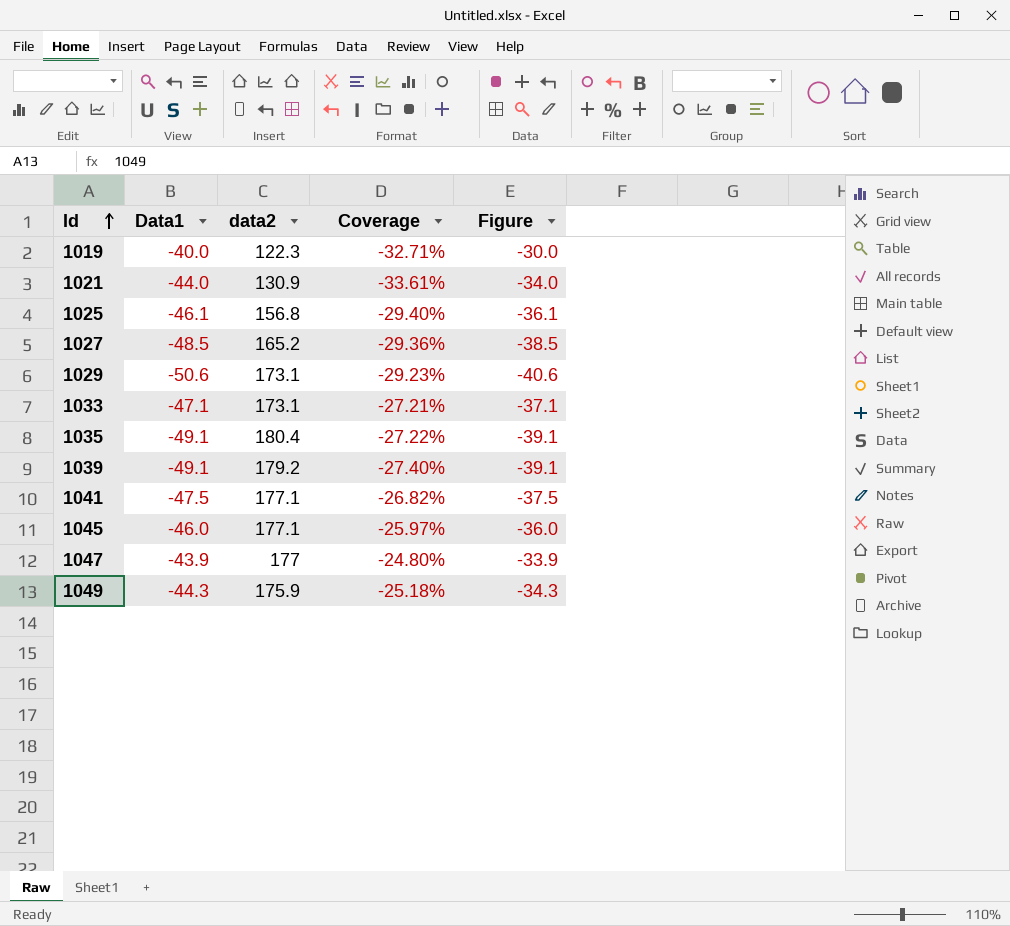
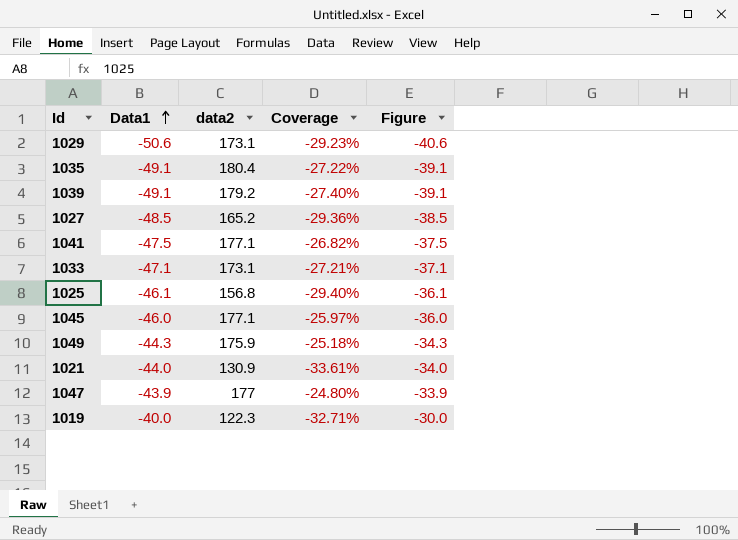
row order: Id ascending -> Data1 ascending

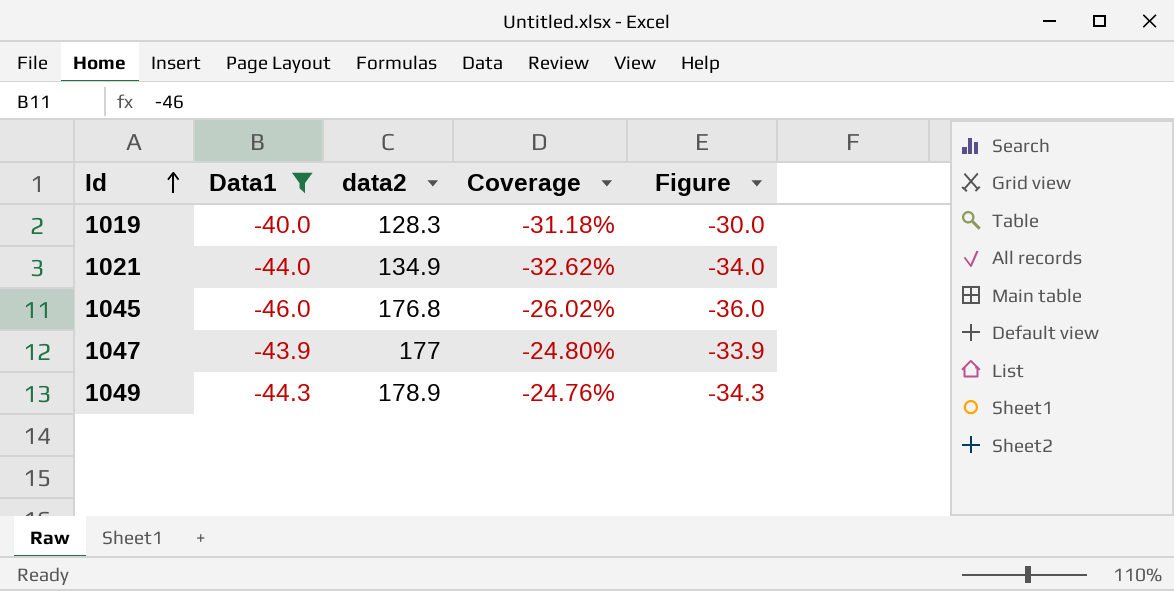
filter: none -> Data1 >= -46.0
row order: Data1 ascending -> Id ascending
1019 | data2: 122.3 -> 128.3
1019 | Coverage: -32.71% -> -31.18%
1021 | data2: 130.9 -> 134.9
1021 | Coverage: -33.61% -> -32.62%
1045 | data2: 177.1 -> 176.8
1045 | Coverage: -25.97% -> -26.02%
1049 | data2: 175.9 -> 178.9
1049 | Coverage: -25.18% -> -24.76%

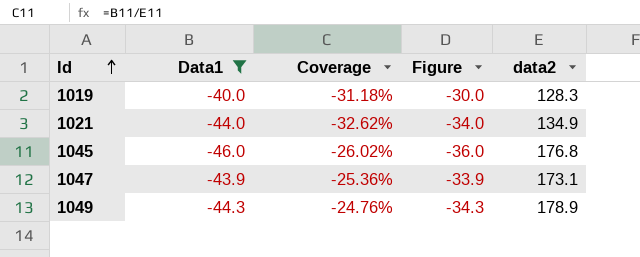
column data2 | position: 3 -> 5
1047 | Coverage: -24.80% -> -25.36%
1047 | data2: 177 -> 173.1

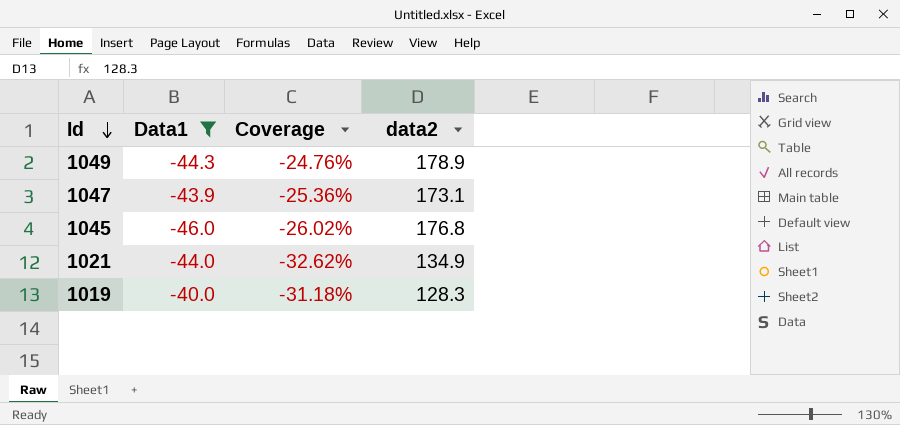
row order: Id ascending -> Id descending
column Figure | formula: [Data1] + 10 -> none

